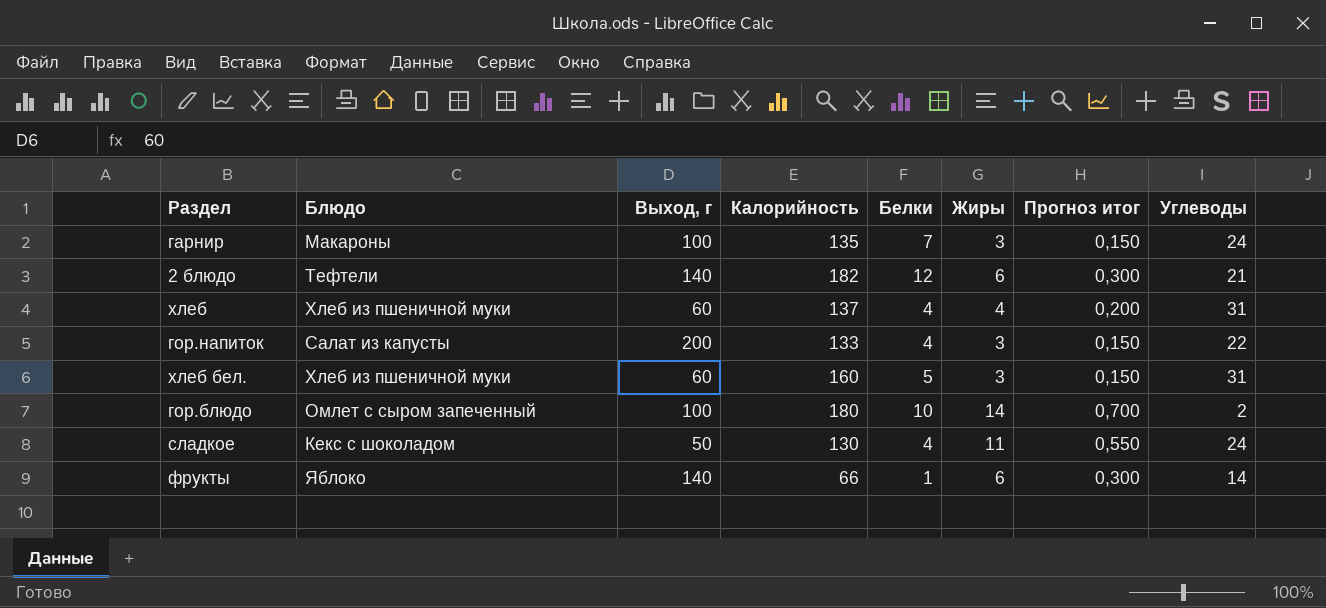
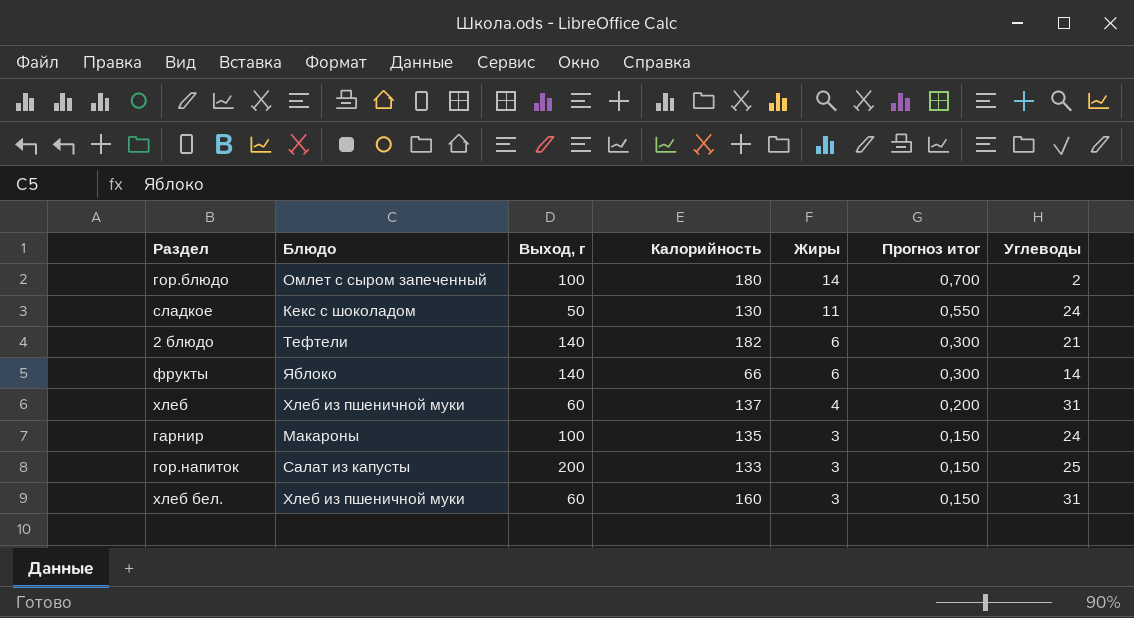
row order: none -> Жиры descending
column Белки | position: 5 -> none
гор.напиток | Углеводы: 22 -> 25

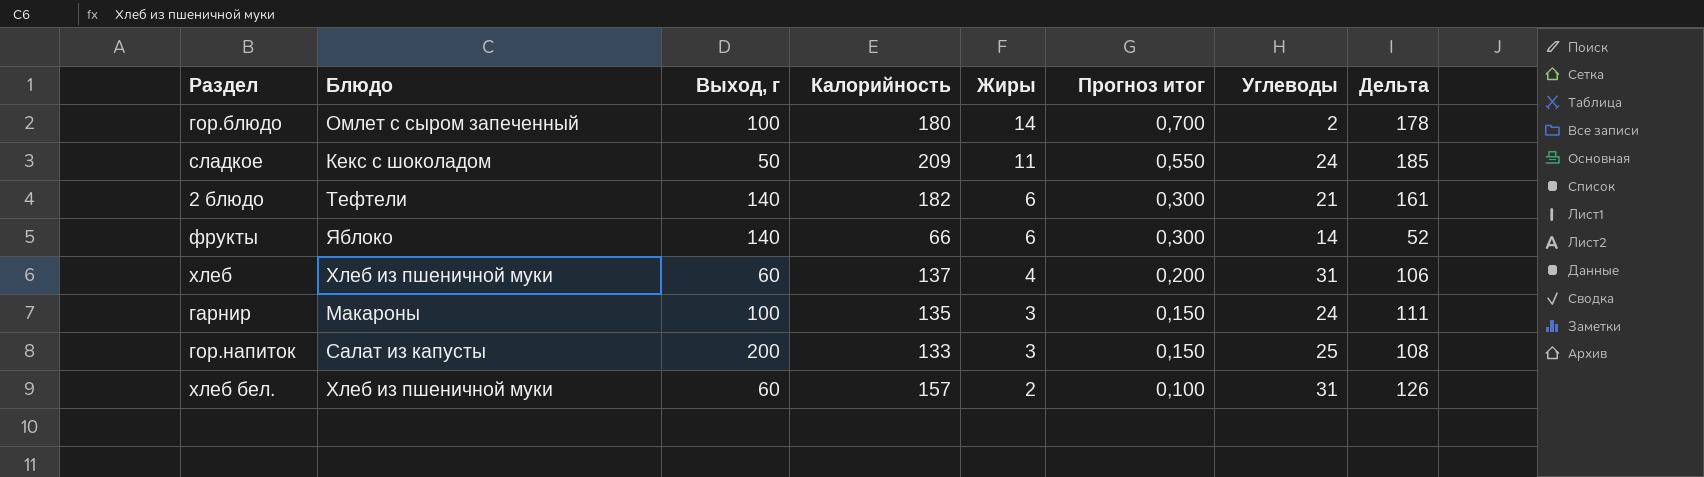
column Дельта | formula: none -> [Калорийность] - [Углеводы]
сладкое | Калорийность: 130 -> 209
хлеб бел. | Калорийность: 160 -> 157
хлеб бел. | Жиры: 3 -> 2
хлеб бел. | Прогноз итог: 0,150 -> 0,100

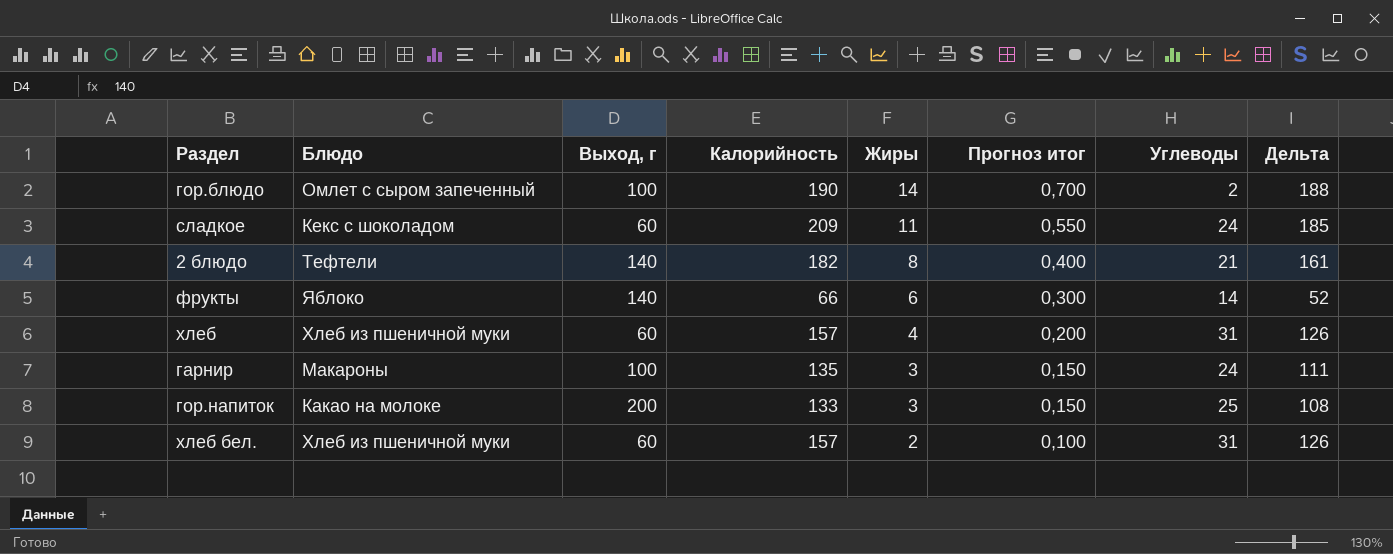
гор.блюдо | Калорийность: 180 -> 190
гор.блюдо | Дельта: 178 -> 188
сладкое | Выход, г: 50 -> 60
2 блюдо | Жиры: 6 -> 8
2 блюдо | Прогноз итог: 0,300 -> 0,400
хлеб | Калорийность: 137 -> 157
хлеб | Дельта: 106 -> 126
гор.напиток | Блюдо: Салат из капусты -> Какао на молоке

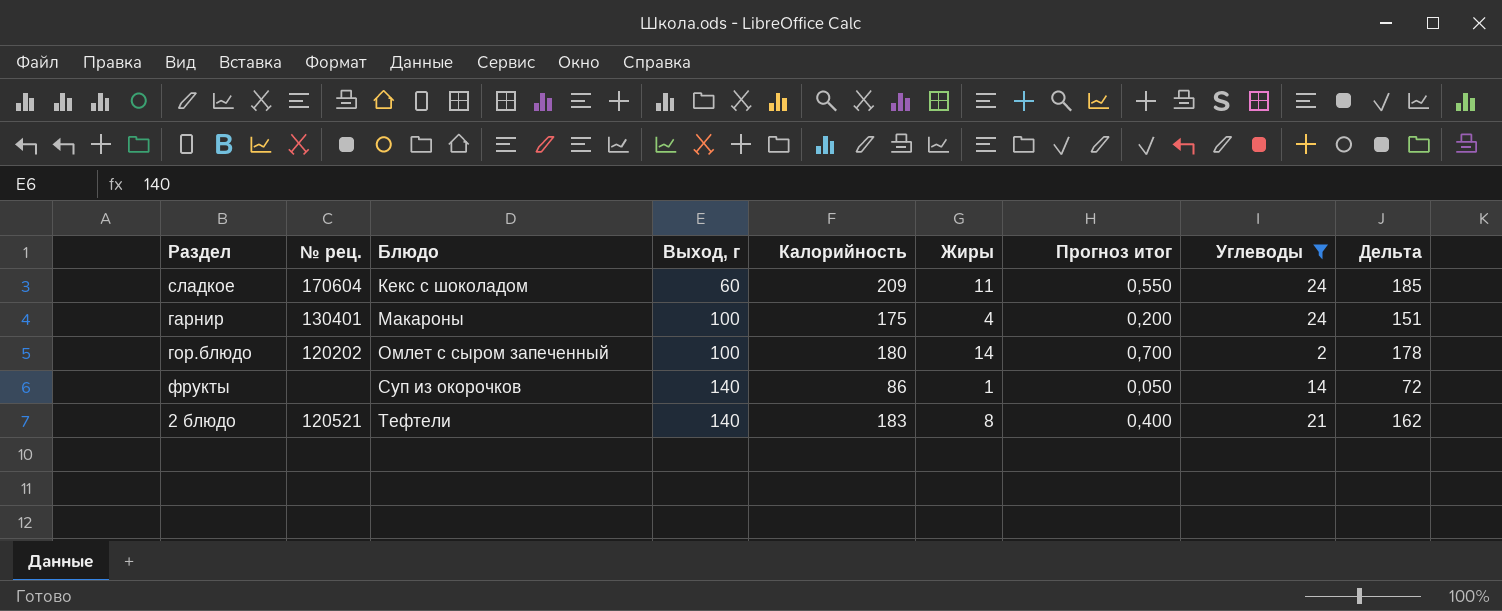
filter: none -> Углеводы <= 24
row order: Жиры descending -> Блюдо ascending
column № рец. | position: none -> 2
гарнир | Калорийность: 135 -> 175
гарнир | Жиры: 3 -> 4
гарнир | Прогноз итог: 0,150 -> 0,200
гарнир | Дельта: 111 -> 151
гор.блюдо | Калорийность: 190 -> 180
гор.блюдо | Дельта: 188 -> 178
фрукты | Блюдо: Яблоко -> Суп из окорочков
фрукты | Калорийность: 66 -> 86
фрукты | Жиры: 6 -> 1
фрукты | Прогноз итог: 0,300 -> 0,050
фрукты | Дельта: 52 -> 72
2 блюдо | Калорийность: 182 -> 183
2 блюдо | Дельта: 161 -> 162

